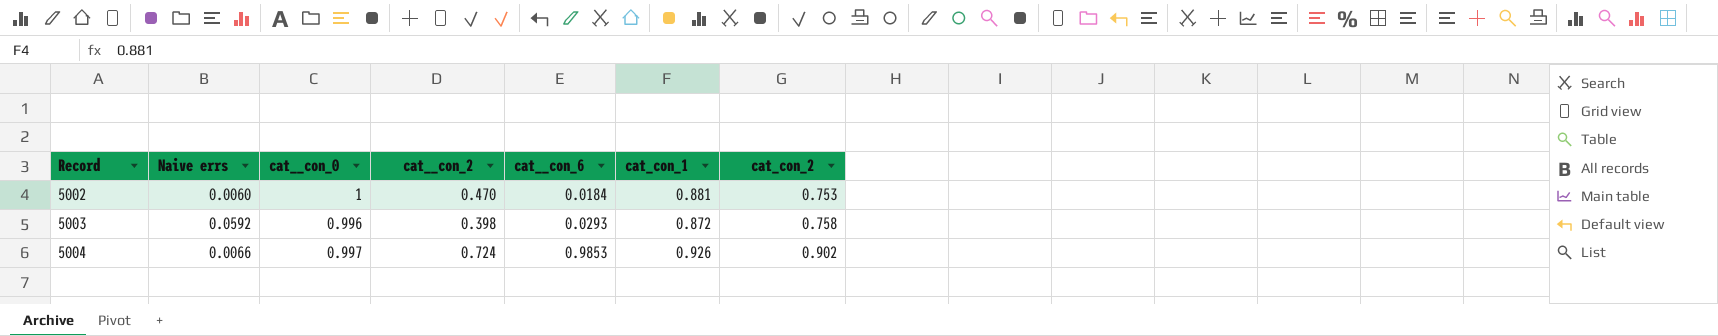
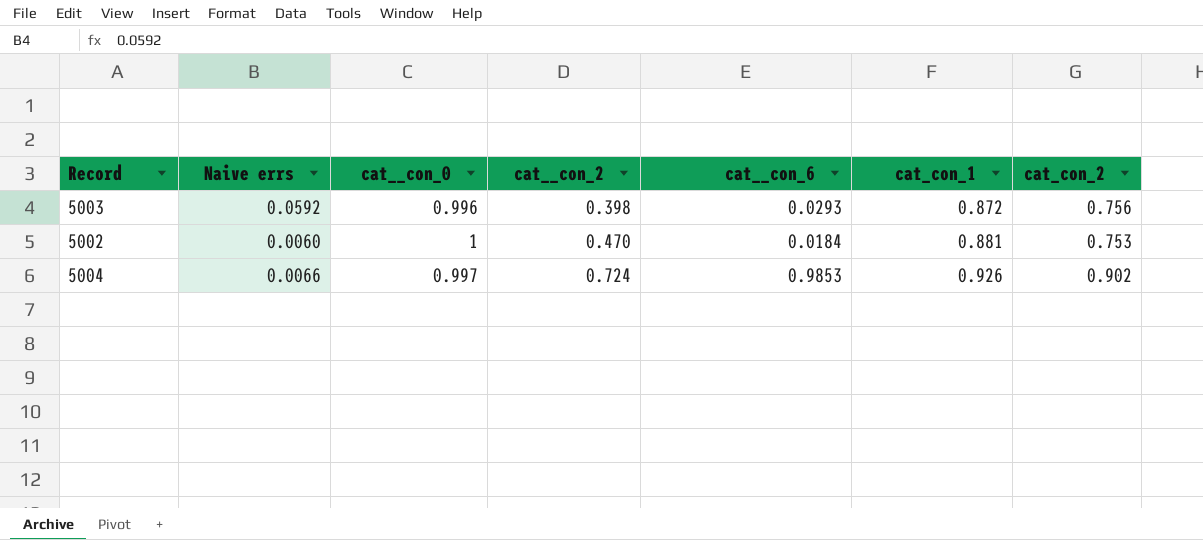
row order: Record ascending -> cat__con_2 ascending
5003 | cat_con_2: 0.758 -> 0.756

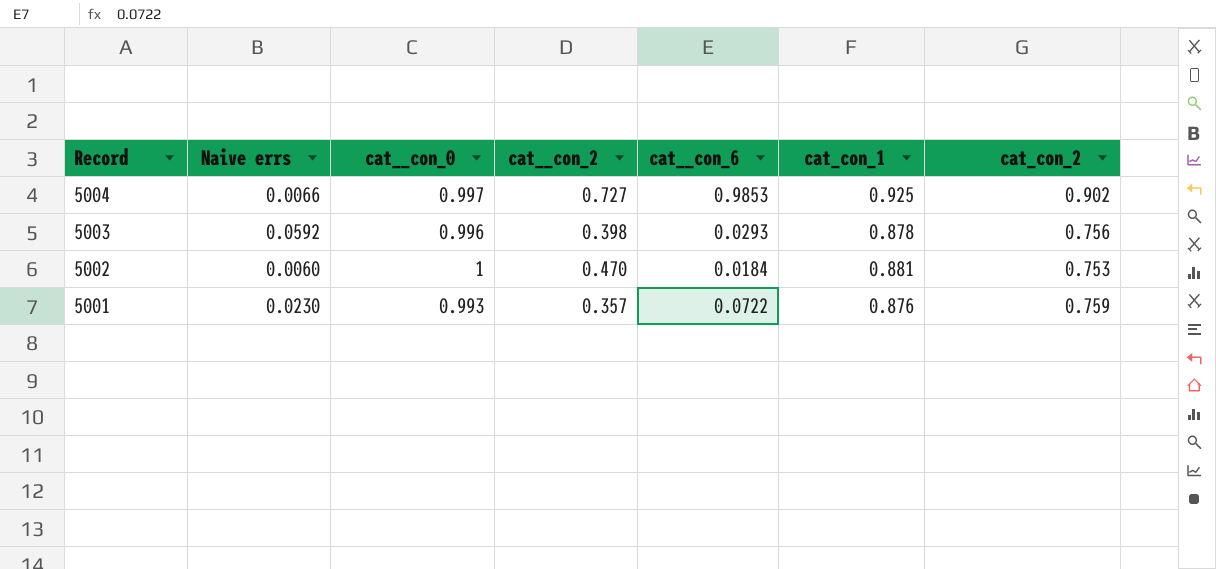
row order: cat__con_2 ascending -> Record descending
5004 | cat__con_2: 0.724 -> 0.727
5004 | cat_con_1: 0.926 -> 0.925
5003 | cat_con_1: 0.872 -> 0.878
row 5001: none -> 0.0230 | 0.993 | 0.357 | 0.0722 | 0.876 | 0.759

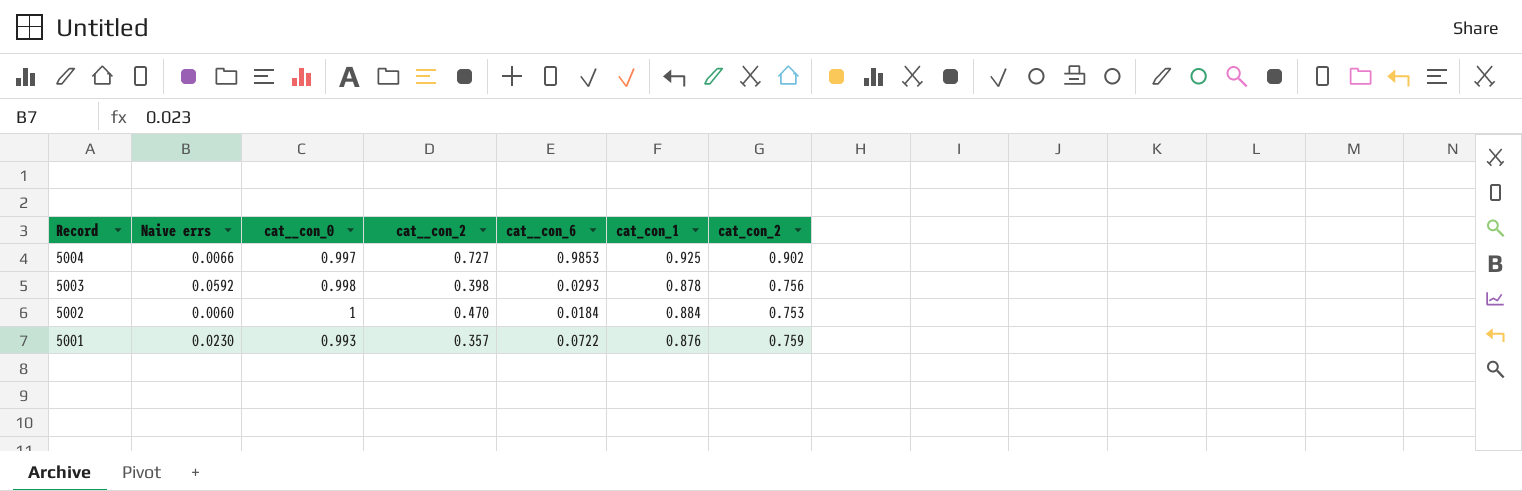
5003 | cat__con_0: 0.996 -> 0.998
5002 | cat_con_1: 0.881 -> 0.884

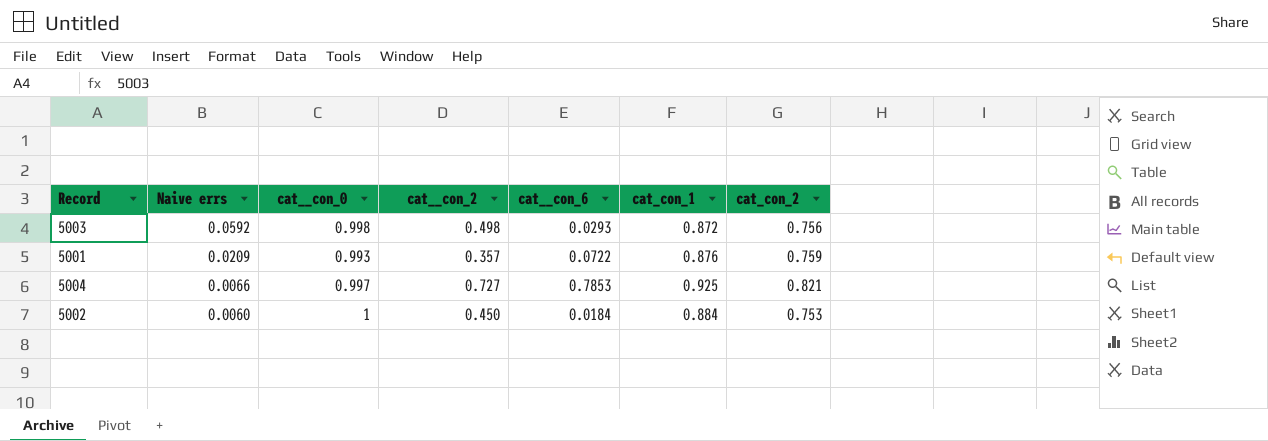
row order: Record descending -> Naive errs descending
5003 | cat__con_2: 0.398 -> 0.498
5003 | cat_con_1: 0.878 -> 0.872
5001 | Naive errs: 0.0230 -> 0.0209
5004 | cat__con_6: 0.9853 -> 0.7853
5004 | cat_con_2: 0.902 -> 0.821
5002 | cat__con_2: 0.470 -> 0.450

